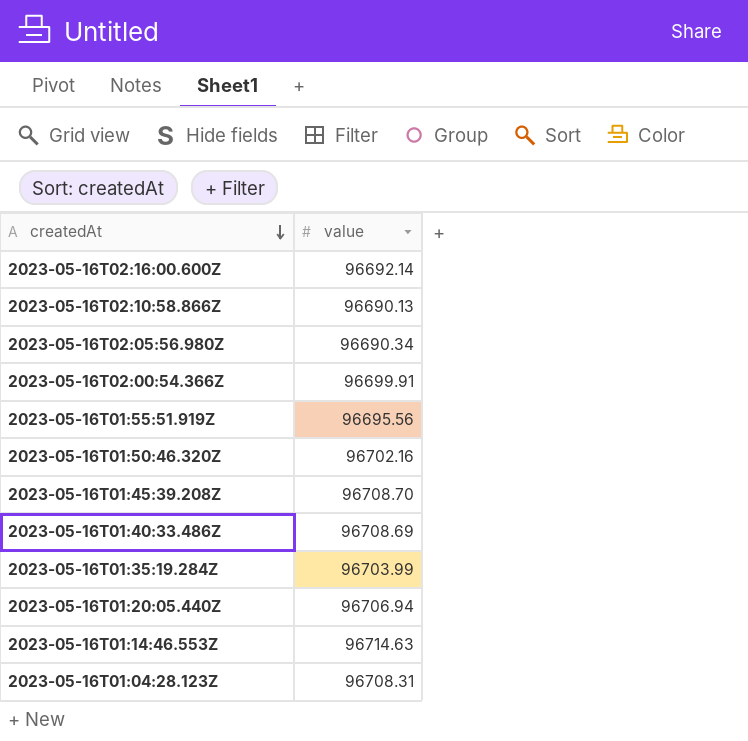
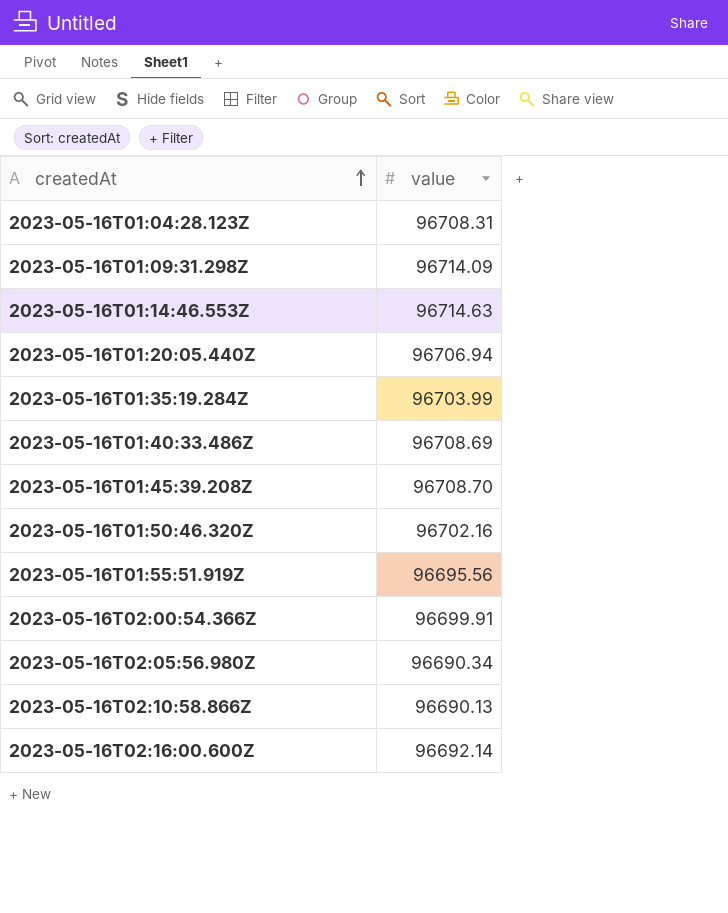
row order: createdAt descending -> createdAt ascending
row 2023-05-16T01:09:31.298Z: none -> 96714.09

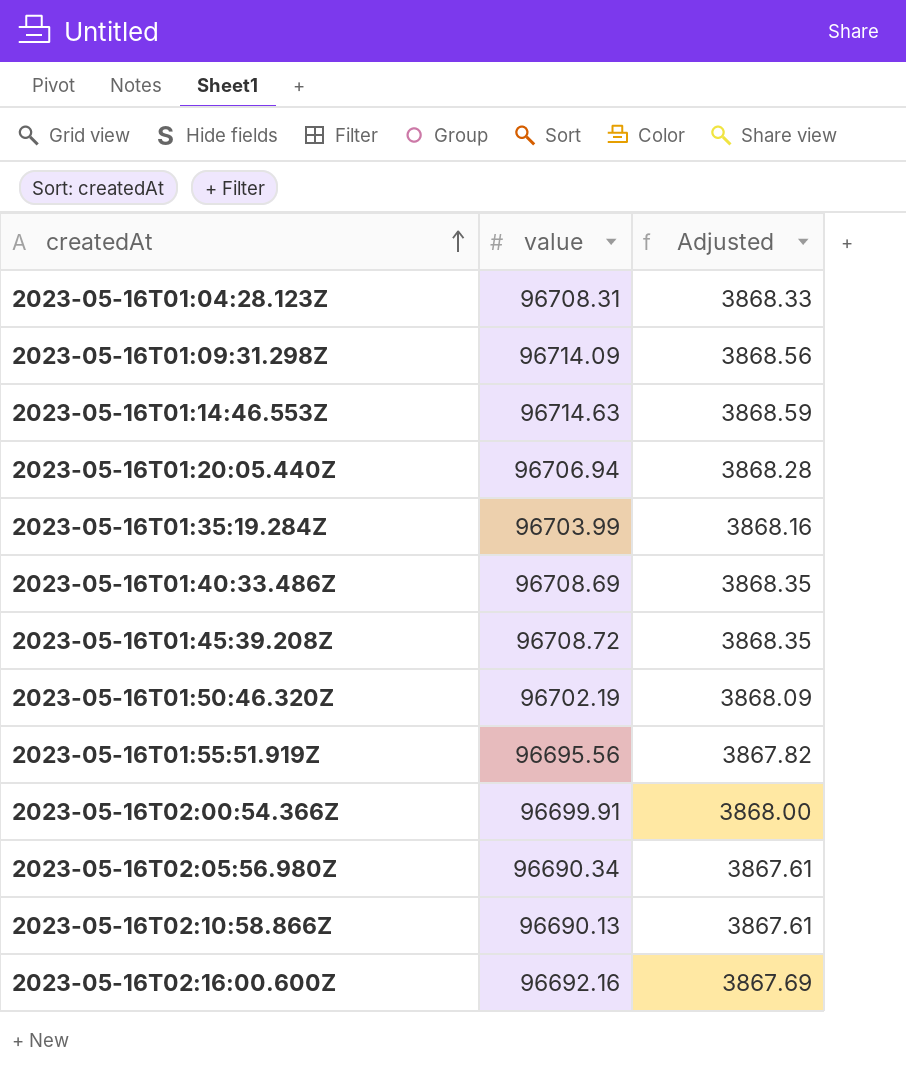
column Adjusted | formula: none -> [value] * 0.04
2023-05-16T01:45:39.208Z | value: 96708.70 -> 96708.72
2023-05-16T01:50:46.320Z | value: 96702.16 -> 96702.19
2023-05-16T02:16:00.600Z | value: 96692.14 -> 96692.16

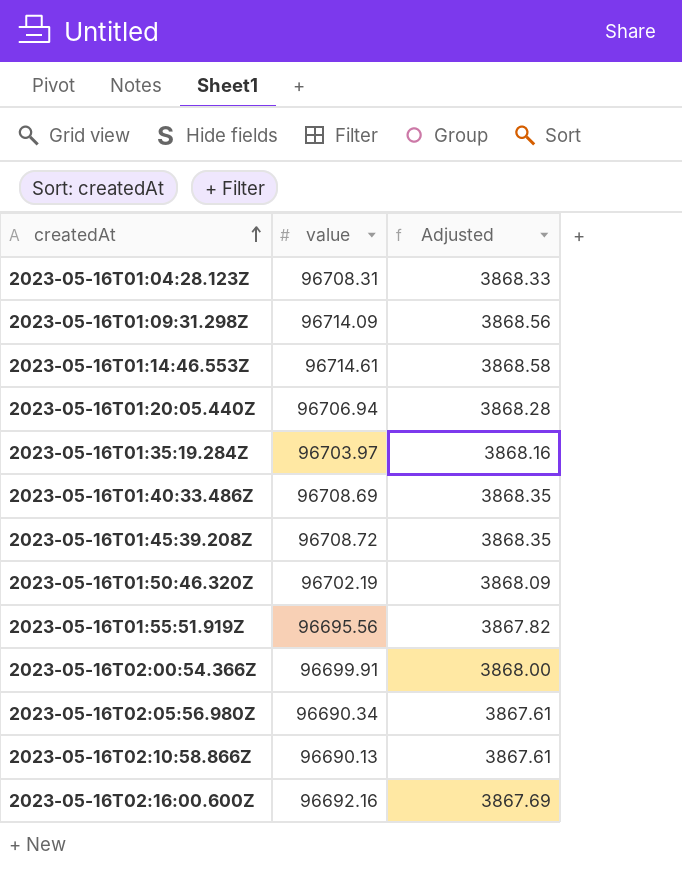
2023-05-16T01:14:46.553Z | value: 96714.63 -> 96714.61
2023-05-16T01:14:46.553Z | Adjusted: 3868.59 -> 3868.58
2023-05-16T01:35:19.284Z | value: 96703.99 -> 96703.97

